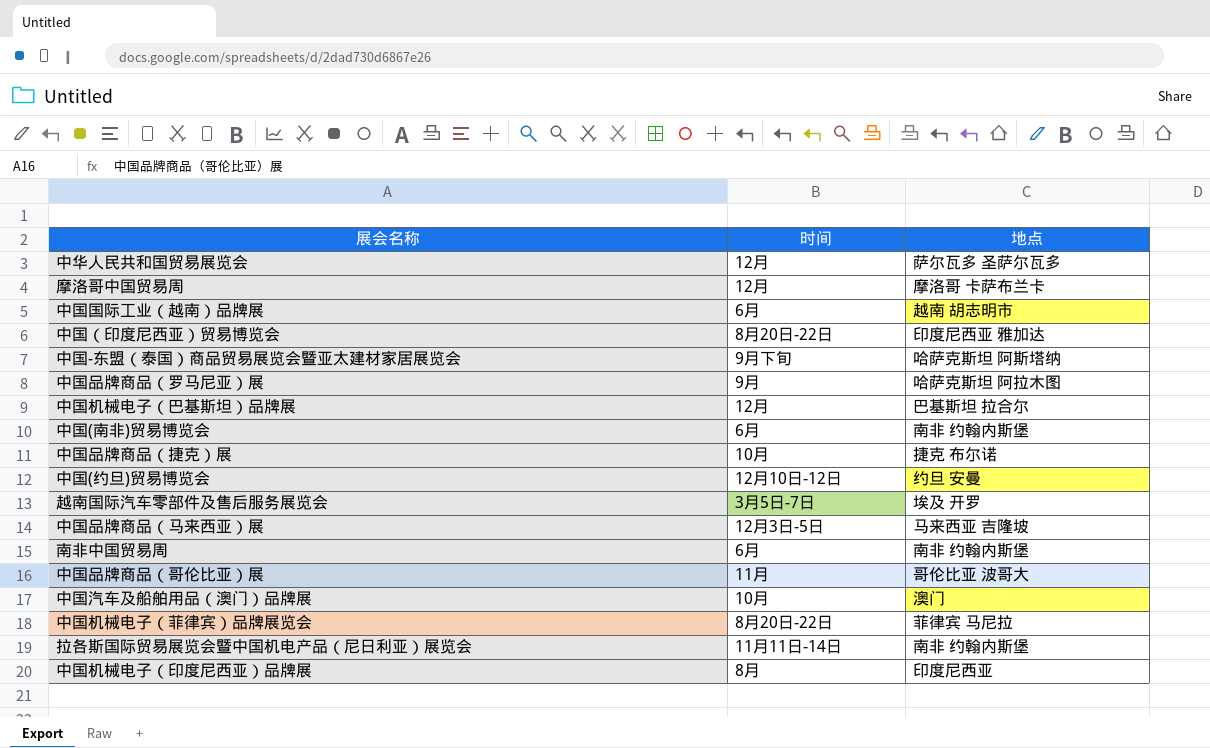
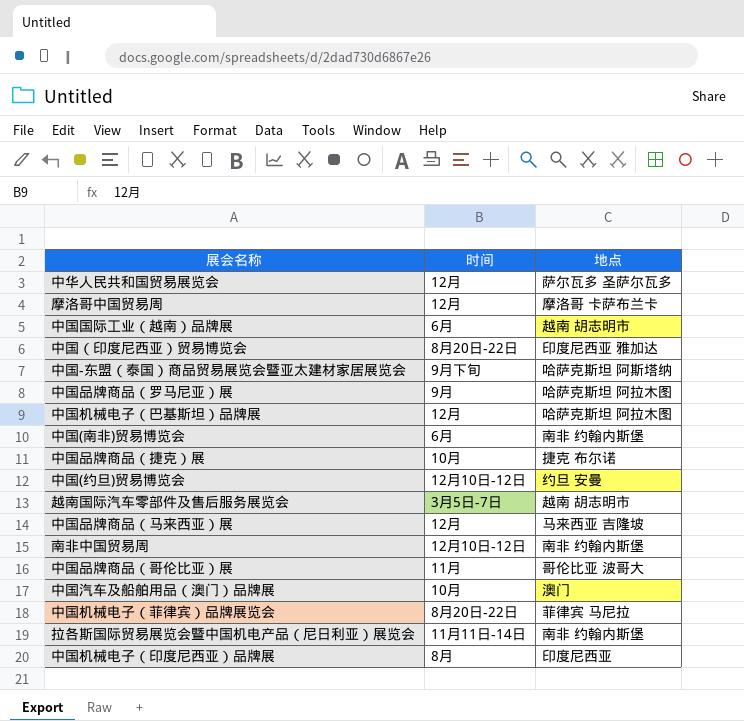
中国机械电子（巴基斯坦）品牌展 | 地点: 巴基斯坦 拉合尔 -> 哈萨克斯坦 阿拉木图
越南国际汽车零部件及售后服务展览会 | 地点: 埃及 开罗 -> 越南 胡志明市
中国品牌商品（马来西亚）展 | 时间: 12月3日-5日 -> 12月
南非中国贸易周 | 时间: 6月 -> 12月10日-12日

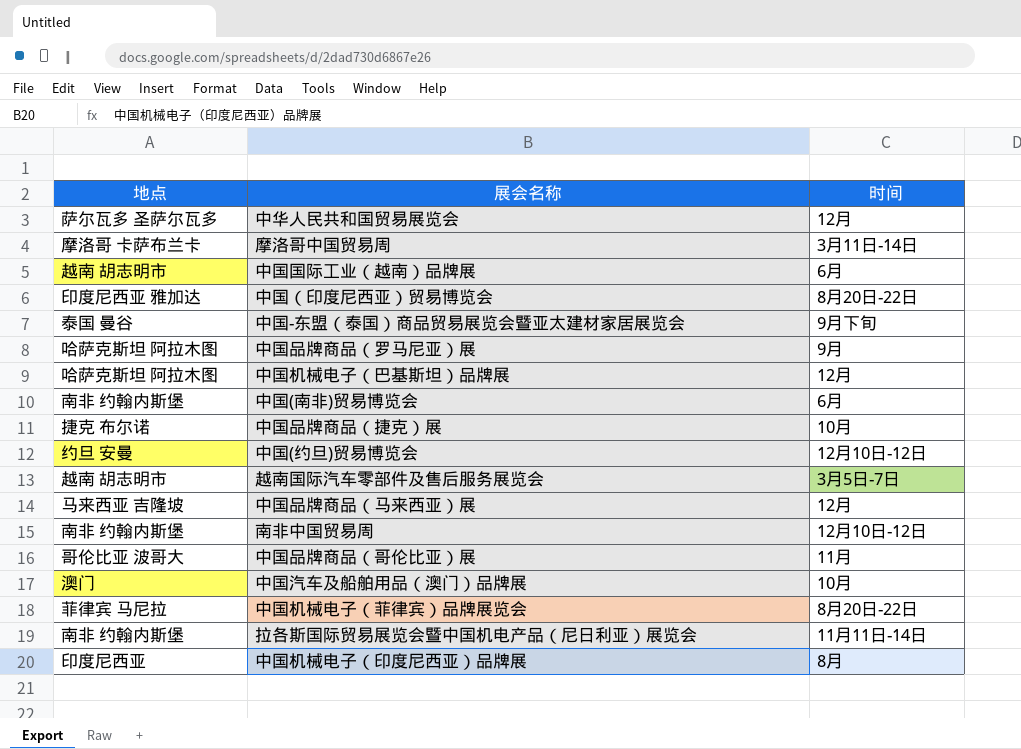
column 地点 | position: 3 -> 1
摩洛哥中国贸易周 | 时间: 12月 -> 3月11日-14日
中国-东盟（泰国）商品贸易展览会暨亚太建材家居展览会 | 地点: 哈萨克斯坦 阿斯塔纳 -> 泰国 曼谷

